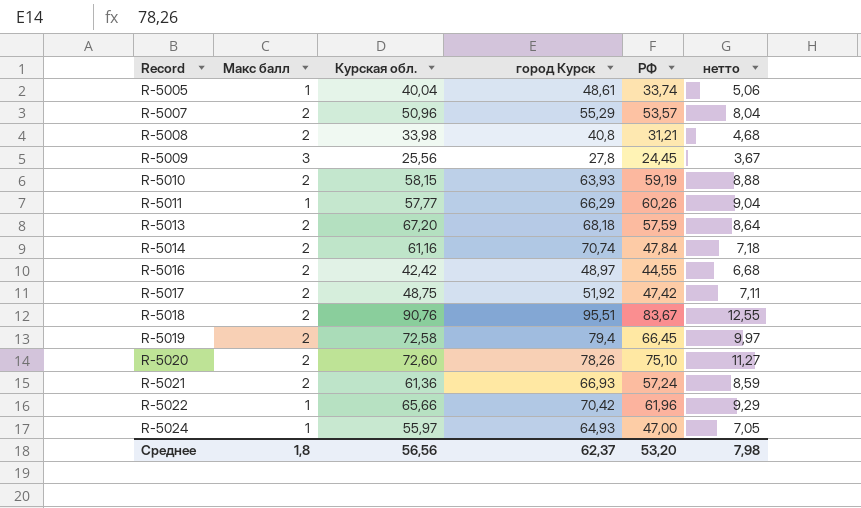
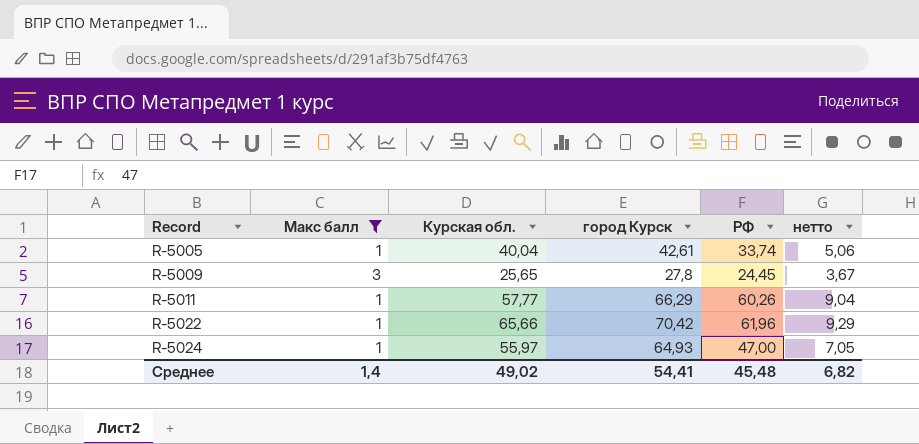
filter: none -> Макс балл != 2
R-5005 | город Курск: 48,61 -> 42,61
R-5009 | Курская обл.: 25,56 -> 25,65
Среднее | Макс балл: 1,8 -> 1,4
Среднее | Курская обл.: 56,56 -> 49,02
Среднее | город Курск: 62,37 -> 54,41
Среднее | РФ: 53,20 -> 45,48
Среднее | нетто: 7,98 -> 6,82

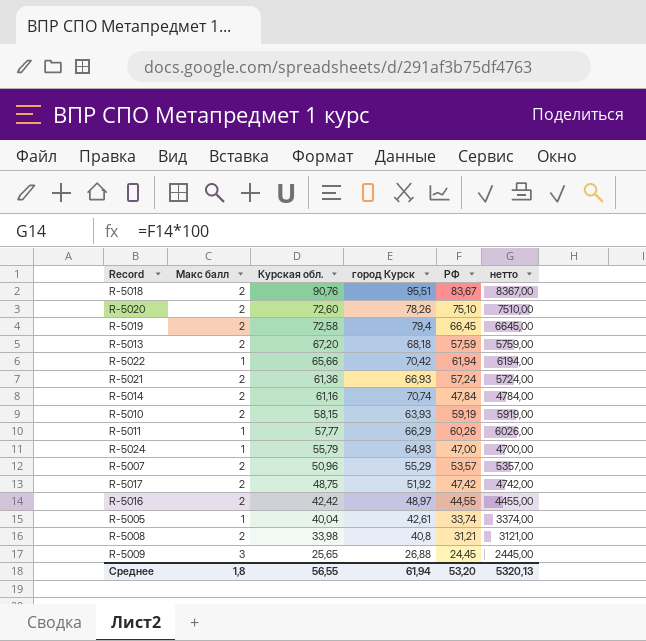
filter: Макс балл != 2 -> none
row order: Record ascending -> Курская обл. descending
column нетто | formula: [РФ] * 0,15 -> [РФ] * 100
R-5022 | РФ: 61,96 -> 61,94
R-5024 | Курская обл.: 55,97 -> 55,79
R-5009 | город Курск: 27,8 -> 26,88
Среднее | Макс балл: 1,4 -> 1,8
Среднее | Курская обл.: 49,02 -> 56,55
Среднее | город Курск: 54,41 -> 61,94
Среднее | РФ: 45,48 -> 53,20
Среднее | нетто: 6,82 -> 5320,13

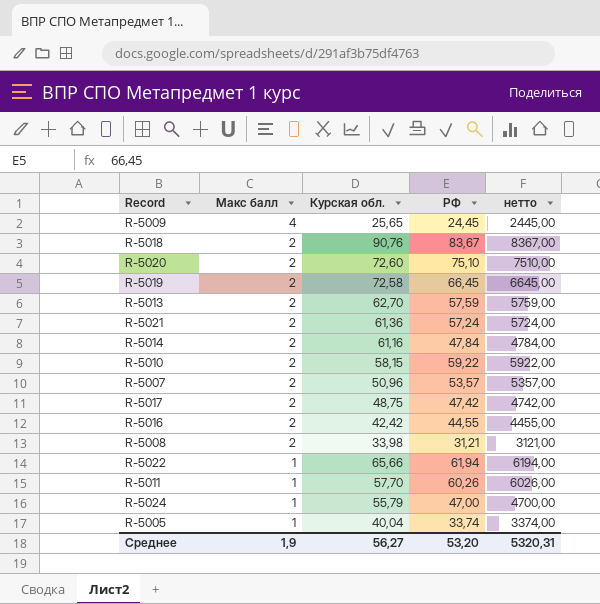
row order: Курская обл. descending -> Макс балл descending
column город Курск | position: 4 -> none
R-5009 | Макс балл: 3 -> 4
R-5013 | Курская обл.: 67,20 -> 62,70
R-5010 | РФ: 59,19 -> 59,22
R-5010 | нетто: 5919,00 -> 5922,00
R-5011 | Курская обл.: 57,77 -> 57,70
Среднее | Макс балл: 1,8 -> 1,9
Среднее | Курская обл.: 56,55 -> 56,27
Среднее | нетто: 5320,13 -> 5320,31

